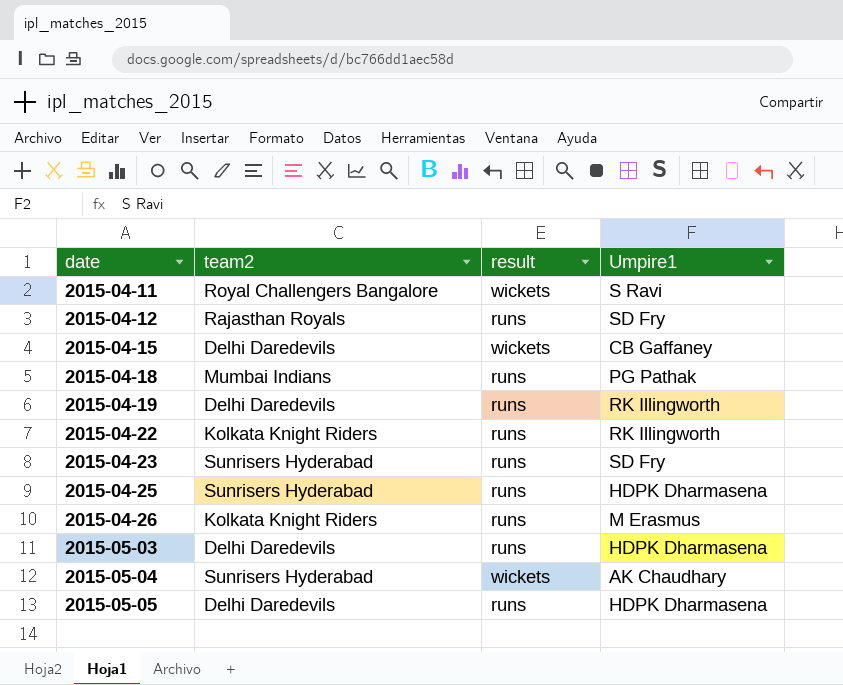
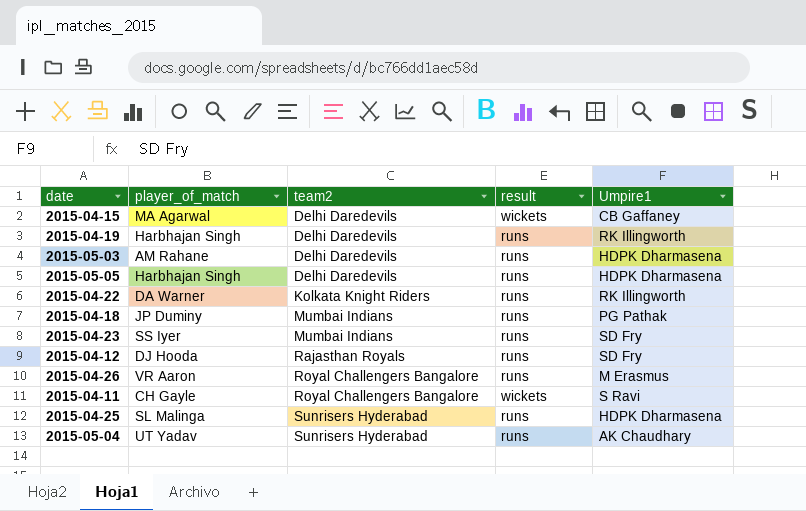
row order: date ascending -> team2 ascending
column player_of_match | position: none -> 2
2015-04-23 | team2: Sunrisers Hyderabad -> Mumbai Indians
2015-04-26 | team2: Kolkata Knight Riders -> Royal Challengers Bangalore
2015-05-04 | result: wickets -> runs

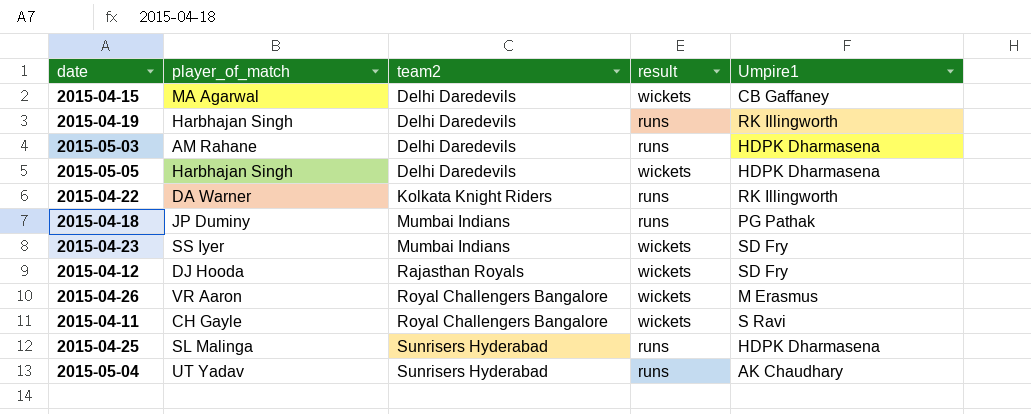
2015-05-05 | result: runs -> wickets
2015-04-23 | result: runs -> wickets
2015-04-12 | result: runs -> wickets
2015-04-26 | result: runs -> wickets

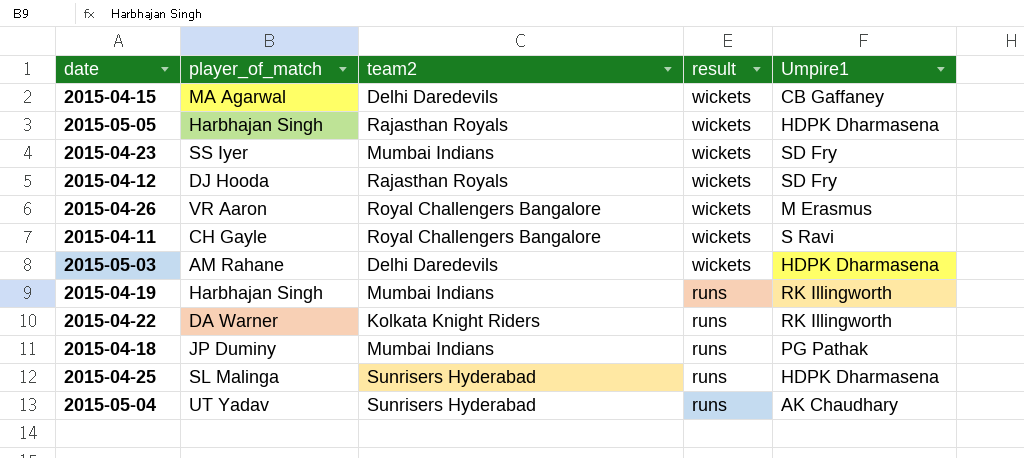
row order: team2 ascending -> result descending
2015-05-05 | team2: Delhi Daredevils -> Rajasthan Royals
2015-05-03 | result: runs -> wickets
2015-04-19 | team2: Delhi Daredevils -> Mumbai Indians

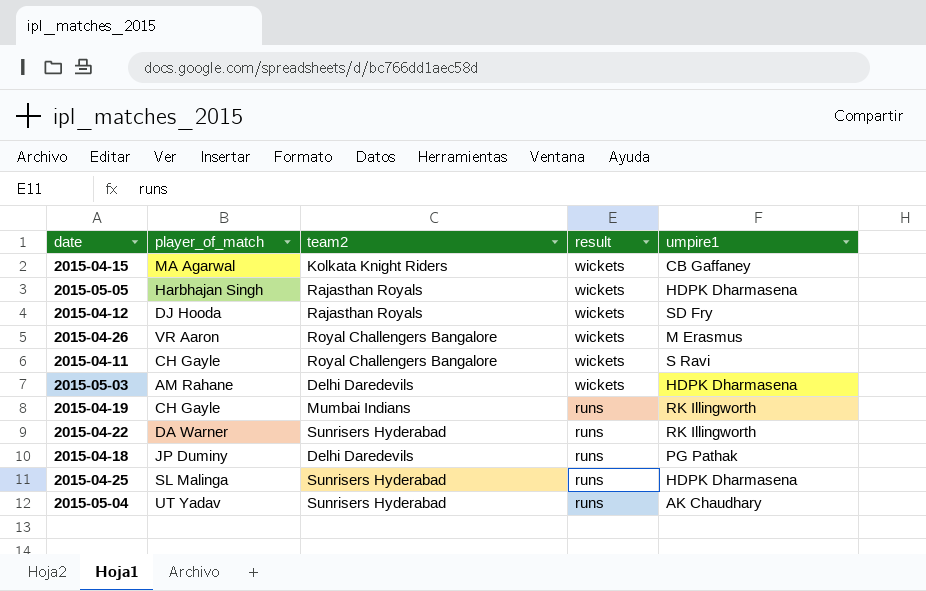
column name: Umpire1 -> umpire1
row 2015-04-23: SS Iyer | Mumbai Indians | wickets | SD Fry -> none
2015-04-15 | team2: Delhi Daredevils -> Kolkata Knight Riders
2015-04-19 | player_of_match: Harbhajan Singh -> CH Gayle
2015-04-22 | team2: Kolkata Knight Riders -> Sunrisers Hyderabad
2015-04-18 | team2: Mumbai Indians -> Delhi Daredevils

